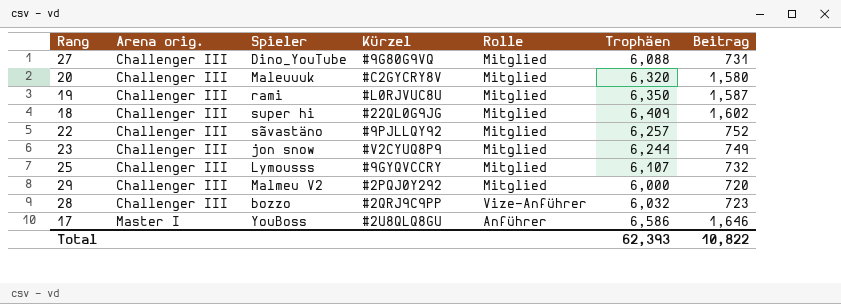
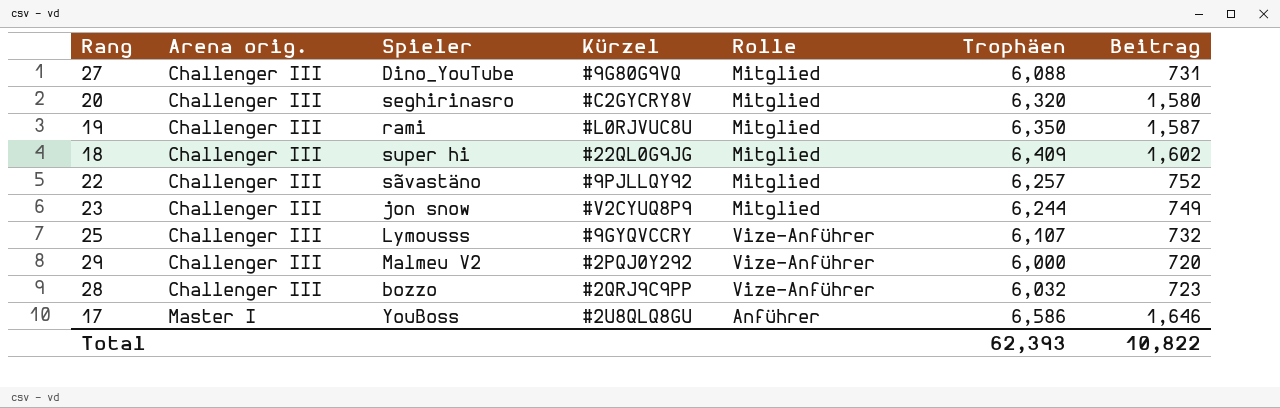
20 | Spieler: Maleuuuk -> seghirinasro
25 | Rolle: Mitglied -> Vize-Anführer
29 | Rolle: Mitglied -> Vize-Anführer

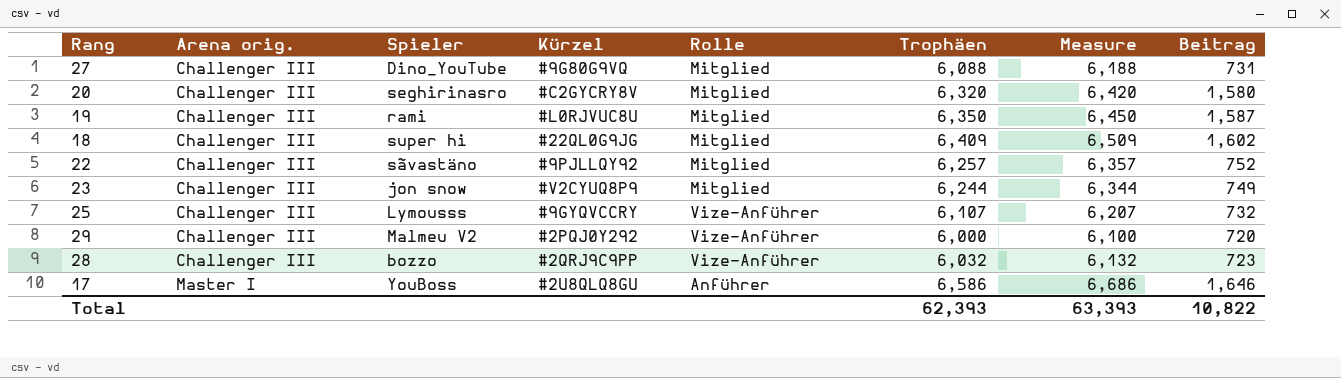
column Measure | formula: none -> [Trophäen] + 100

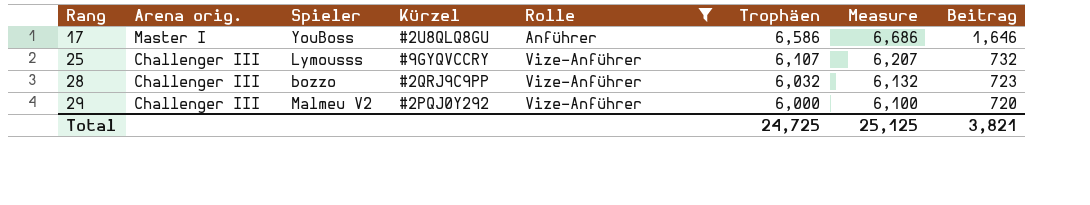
filter: none -> Rolle != Mitglied
row order: Arena orig. ascending -> Rang ascending
Total | Trophäen: 62,393 -> 24,725
Total | Measure: 63,393 -> 25,125
Total | Beitrag: 10,822 -> 3,821

